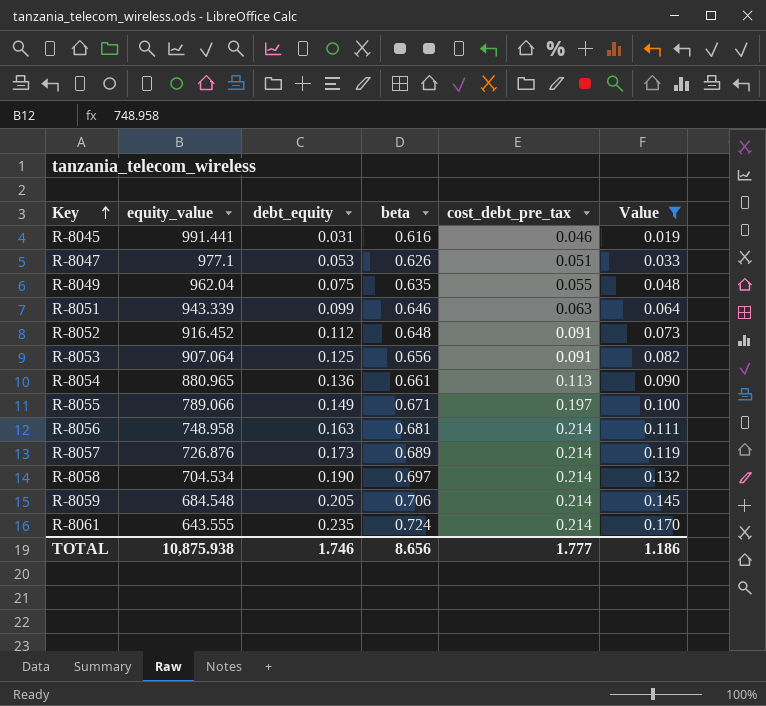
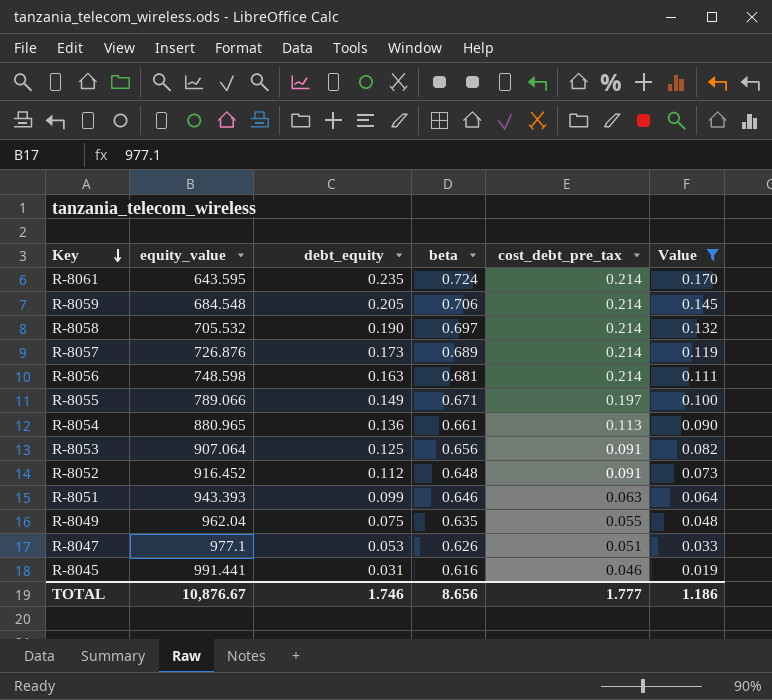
row order: Key ascending -> Key descending
R-8061 | equity_value: 643.555 -> 643.595
R-8058 | equity_value: 704.534 -> 705.532
R-8056 | equity_value: 748.958 -> 748.598
R-8051 | equity_value: 943.339 -> 943.393
TOTAL | equity_value: 10,875.938 -> 10,876.67

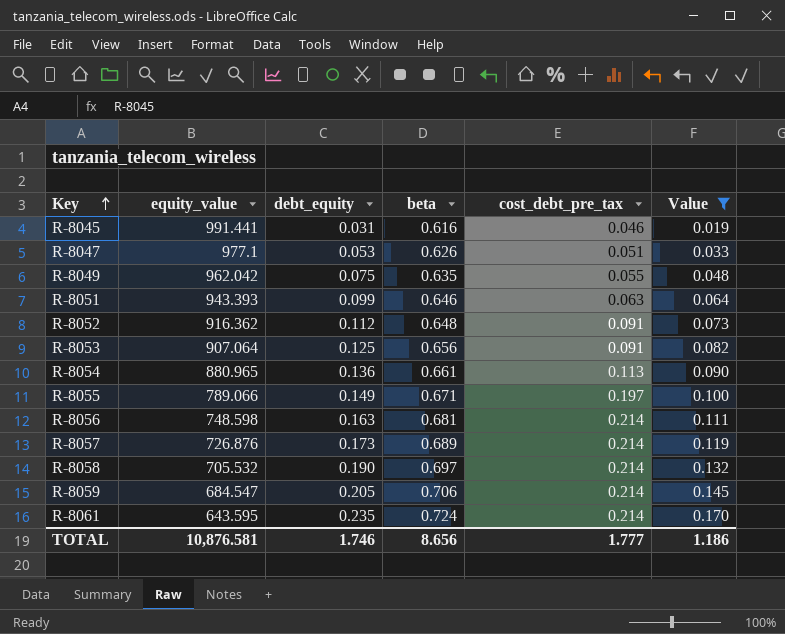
row order: Key descending -> Key ascending
R-8049 | equity_value: 962.04 -> 962.042
R-8052 | equity_value: 916.452 -> 916.362
R-8059 | equity_value: 684.548 -> 684.547
TOTAL | equity_value: 10,876.67 -> 10,876.581

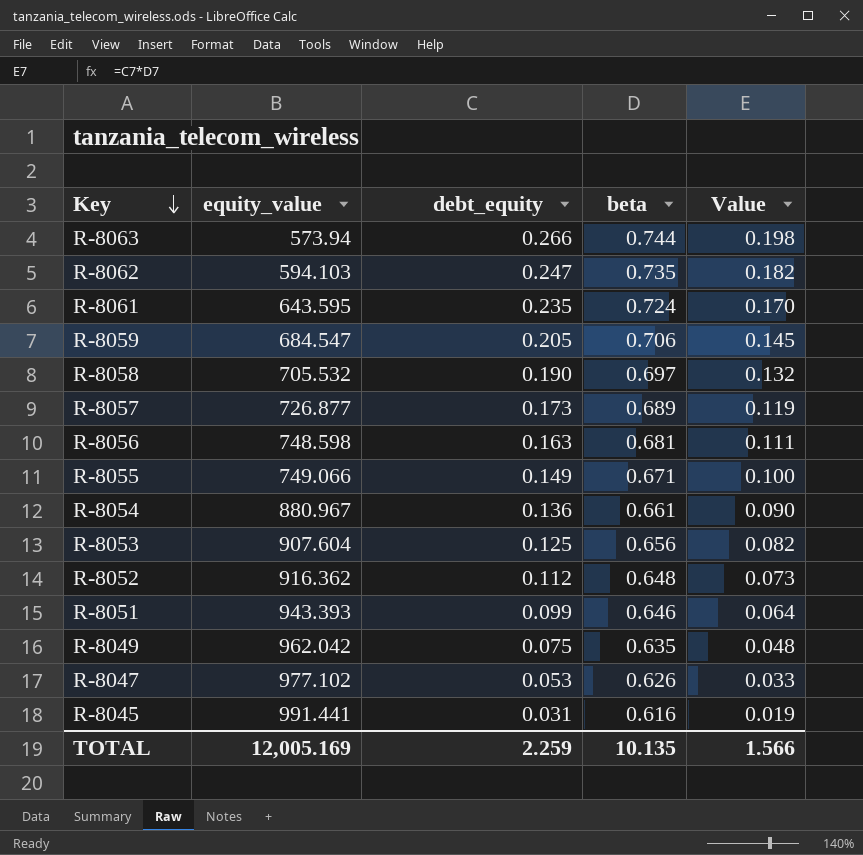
filter: Value <= 0.170 -> none
row order: Key ascending -> Key descending
column cost_debt_pre_tax | position: 5 -> none
R-8057 | equity_value: 726.876 -> 726.877
R-8055 | equity_value: 789.066 -> 749.066
R-8054 | equity_value: 880.965 -> 880.967
R-8053 | equity_value: 907.064 -> 907.604
R-8047 | equity_value: 977.1 -> 977.102
TOTAL | equity_value: 10,876.581 -> 12,005.169
TOTAL | debt_equity: 1.746 -> 2.259
TOTAL | beta: 8.656 -> 10.135
TOTAL | Value: 1.186 -> 1.566

